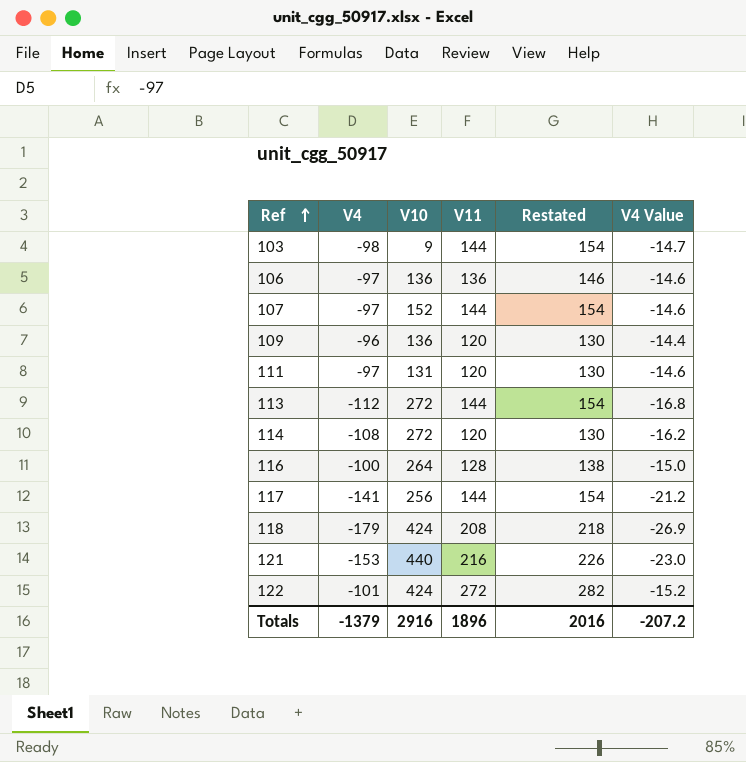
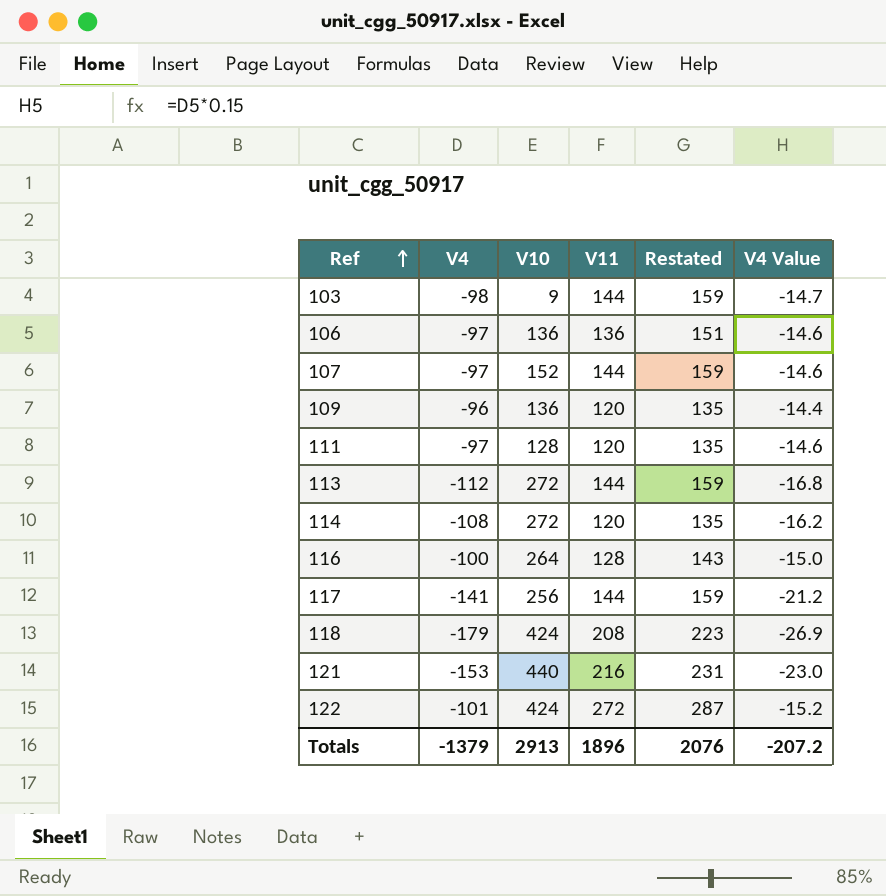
column Restated | formula: [V11] + 10 -> [V11] + 15
111 | V10: 131 -> 128
Totals | V10: 2916 -> 2913
Totals | Restated: 2016 -> 2076

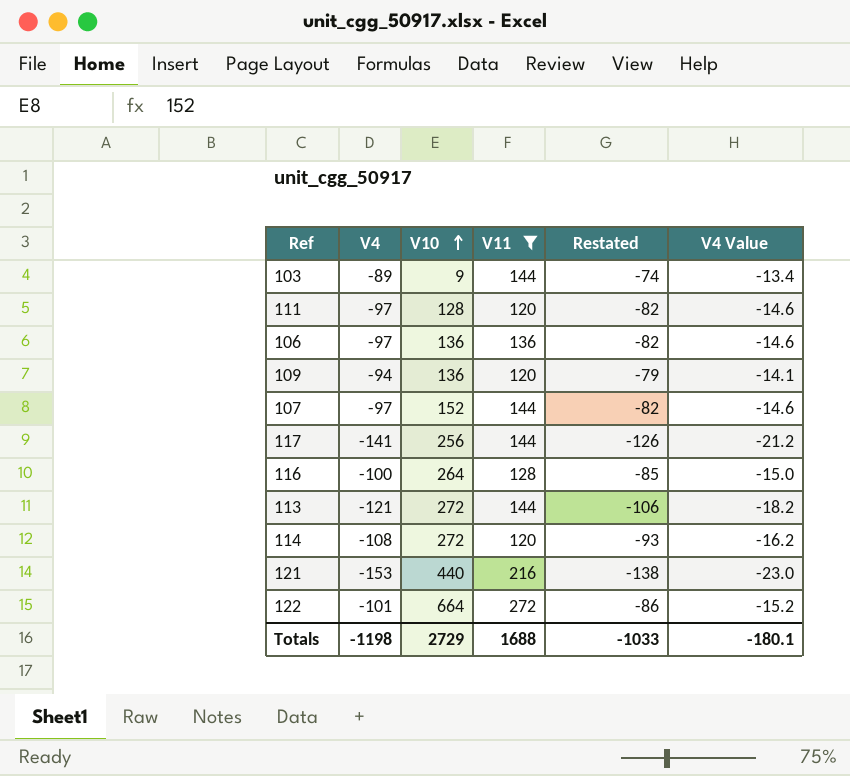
filter: none -> V11 != 208
row order: Ref ascending -> V10 ascending
column Restated | formula: [V11] + 15 -> [V4] + 15
103 | V4: -98 -> -89
103 | V4 Value: -14.7 -> -13.4
109 | V4: -96 -> -94
109 | V4 Value: -14.4 -> -14.1
113 | V4: -112 -> -121
113 | V4 Value: -16.8 -> -18.2
122 | V10: 424 -> 664
Totals | V4: -1379 -> -1198
Totals | V10: 2913 -> 2729
Totals | V11: 1896 -> 1688
Totals | Restated: 2076 -> -1033
Totals | V4 Value: -207.2 -> -180.1

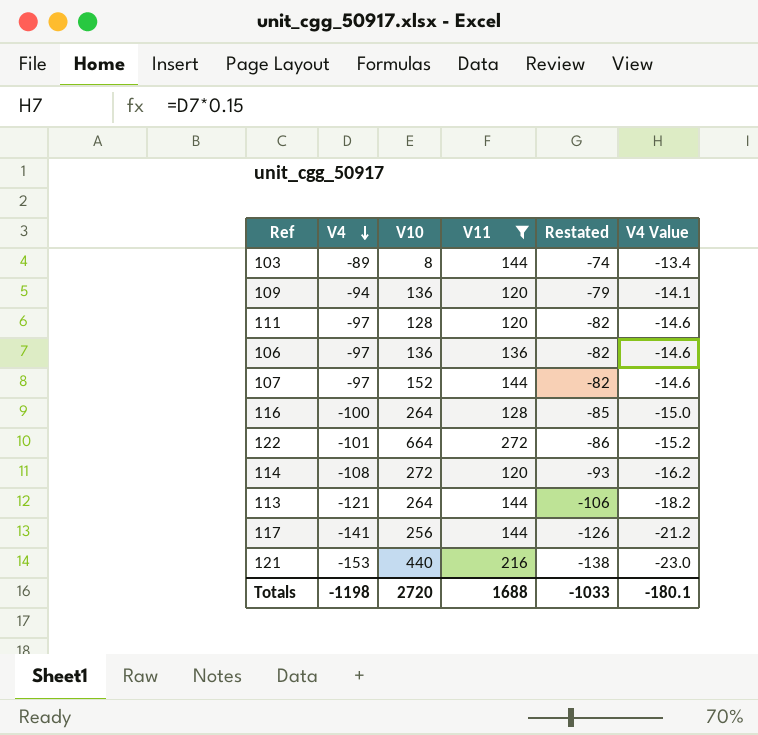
row order: V10 ascending -> V4 descending
103 | V10: 9 -> 8
113 | V10: 272 -> 264
Totals | V10: 2729 -> 2720

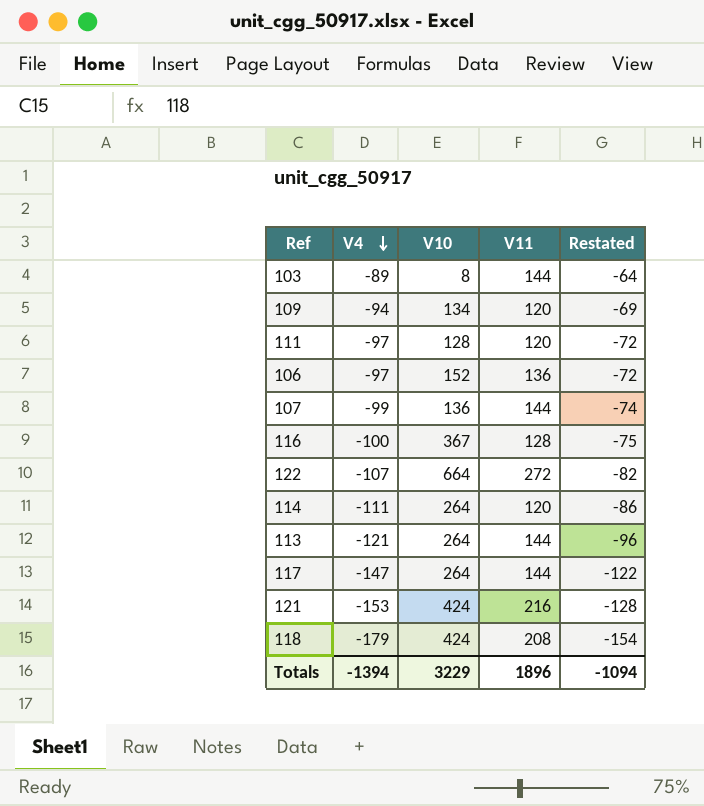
filter: V11 != 208 -> none
column V4 Value | formula: [V4] * 0.15 -> none
column Restated | formula: [V4] + 15 -> [V4] + 25
109 | V10: 136 -> 134
106 | V10: 136 -> 152
107 | V4: -97 -> -99
107 | V10: 152 -> 136
116 | V10: 264 -> 367
122 | V4: -101 -> -107
114 | V4: -108 -> -111
114 | V10: 272 -> 264
117 | V4: -141 -> -147
117 | V10: 256 -> 264
121 | V10: 440 -> 424
Totals | V4: -1198 -> -1394
Totals | V10: 2720 -> 3229
Totals | V11: 1688 -> 1896
Totals | Restated: -1033 -> -1094

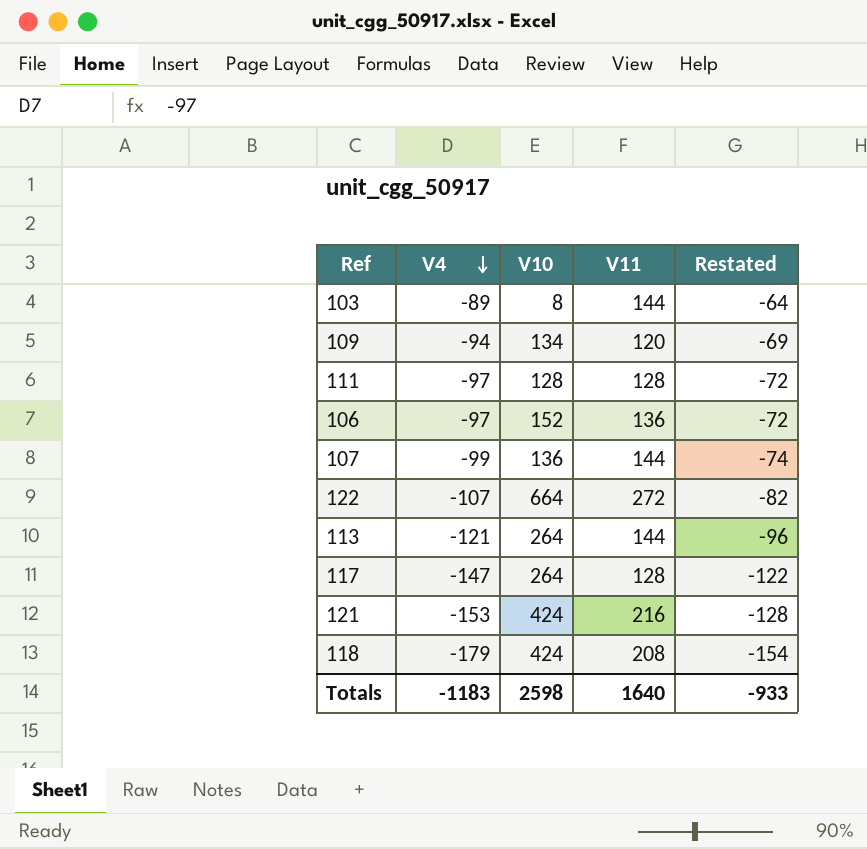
row 116: -100 | 367 | 128 | -75 -> none
row 114: -111 | 264 | 120 | -86 -> none
111 | V11: 120 -> 128
117 | V11: 144 -> 128
Totals | V4: -1394 -> -1183
Totals | V10: 3229 -> 2598
Totals | V11: 1896 -> 1640
Totals | Restated: -1094 -> -933

